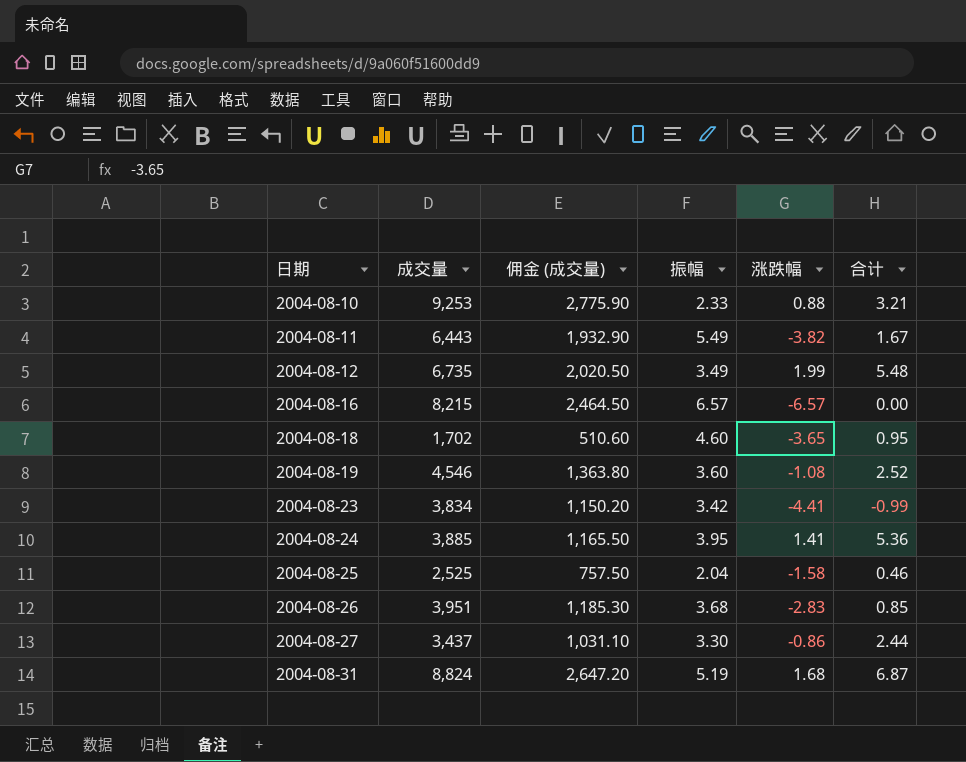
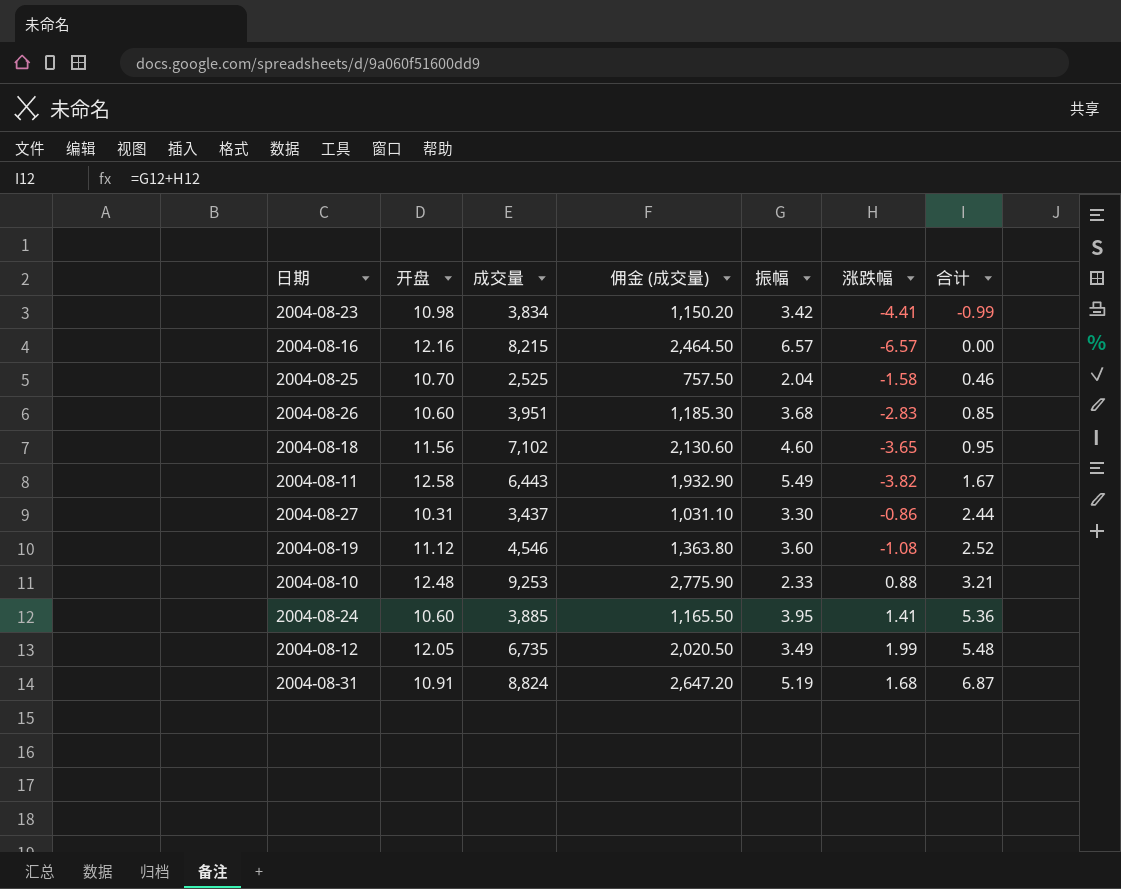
row order: 日期 ascending -> 合计 ascending
column 开盘 | position: none -> 2
2004-08-18 | 成交量: 1,702 -> 7,102
2004-08-18 | 佣金 (成交量): 510.60 -> 2,130.60

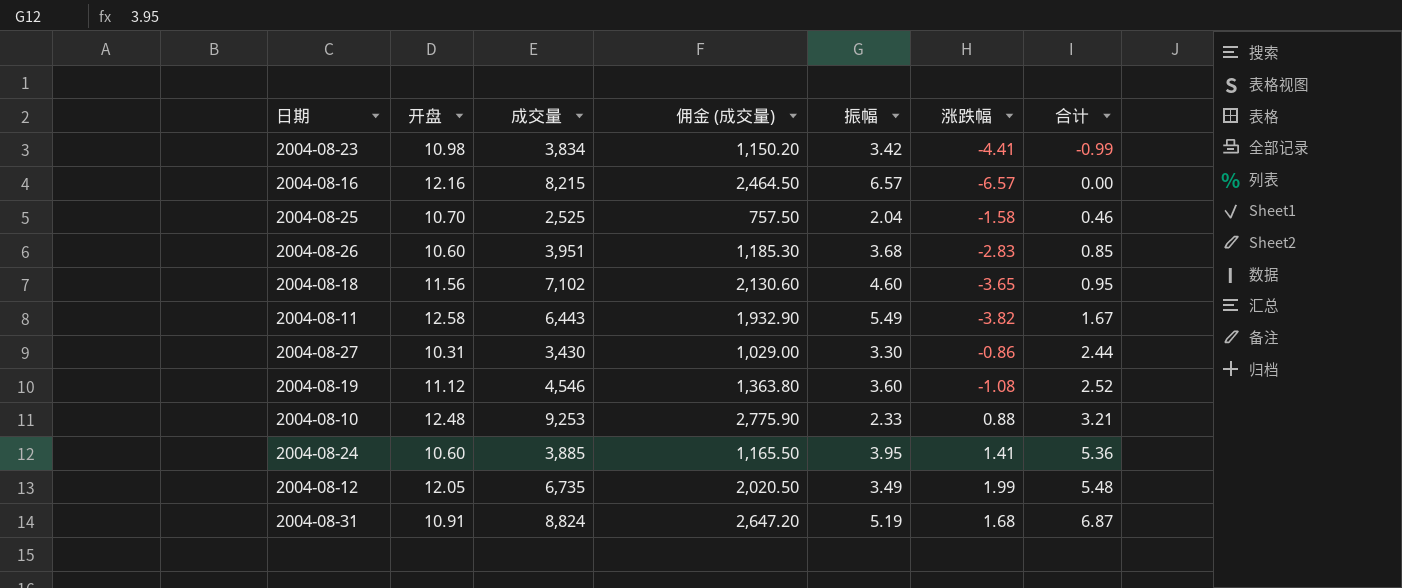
2004-08-27 | 成交量: 3,437 -> 3,430
2004-08-27 | 佣金 (成交量): 1,031.10 -> 1,029.00

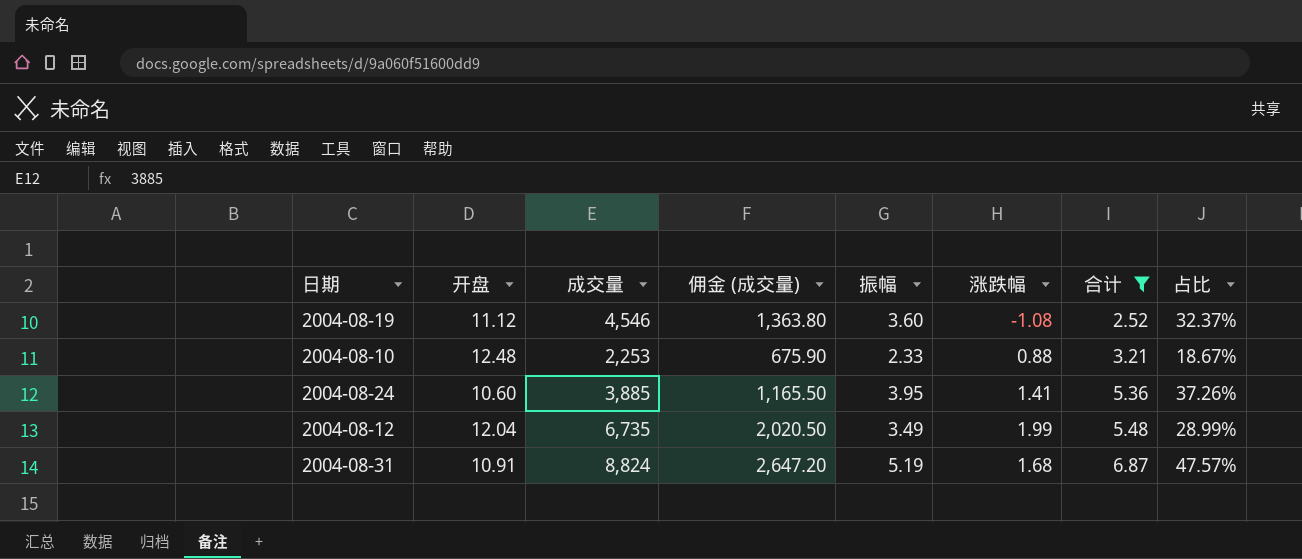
filter: none -> 合计 >= 2.52
column 占比 | formula: none -> [振幅] / [开盘]
2004-08-10 | 成交量: 9,253 -> 2,253
2004-08-10 | 佣金 (成交量): 2,775.90 -> 675.90
2004-08-12 | 开盘: 12.05 -> 12.04

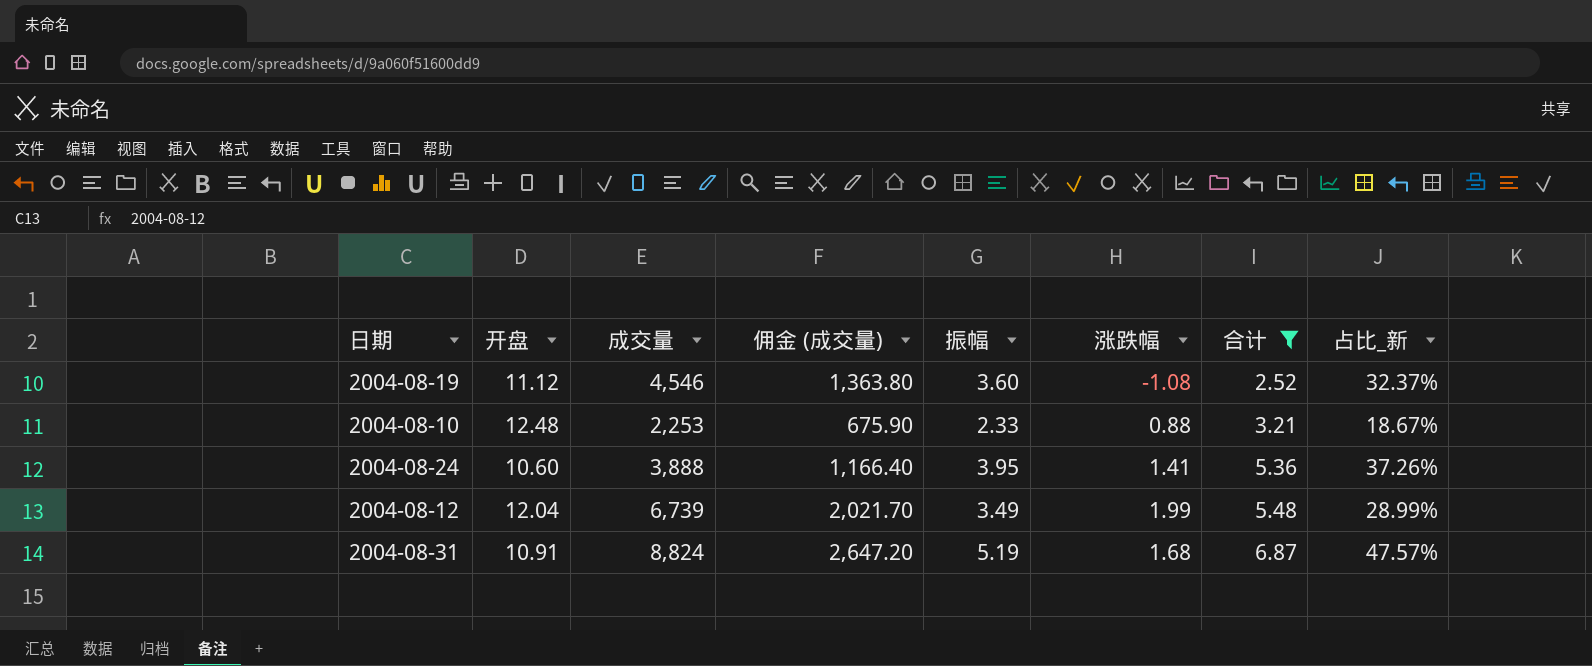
column name: 占比 -> 占比_新
2004-08-24 | 成交量: 3,885 -> 3,888
2004-08-24 | 佣金 (成交量): 1,165.50 -> 1,166.40
2004-08-12 | 成交量: 6,735 -> 6,739
2004-08-12 | 佣金 (成交量): 2,020.50 -> 2,021.70

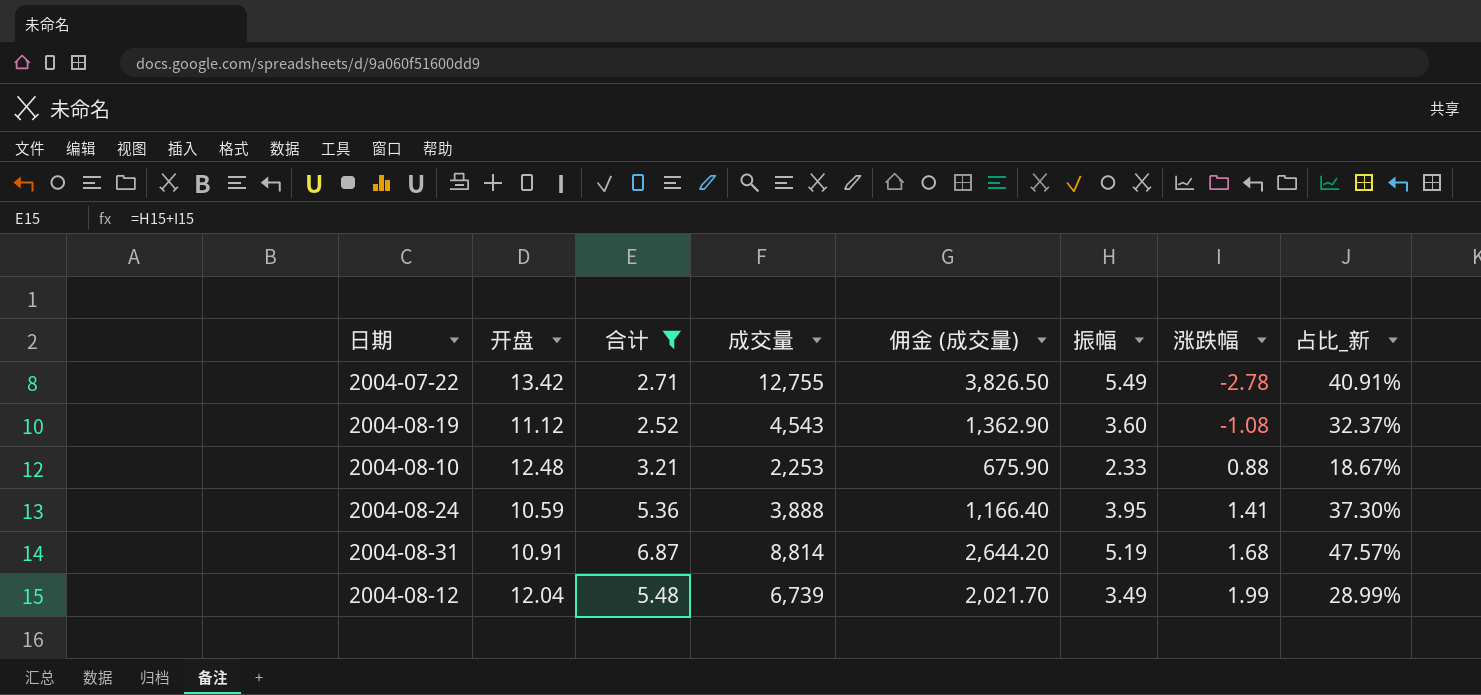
row order: 合计 ascending -> 涨跌幅 ascending
column 合计 | position: 7 -> 3
row 2004-07-22: none -> 13.42 | 2.71 | 12,755 | 3,826.50 | 5.49 | -2.78 | 40.91%
2004-08-19 | 成交量: 4,546 -> 4,543
2004-08-19 | 佣金 (成交量): 1,363.80 -> 1,362.90
2004-08-24 | 开盘: 10.60 -> 10.59
2004-08-24 | 占比_新: 37.26% -> 37.30%
2004-08-31 | 成交量: 8,824 -> 8,814
2004-08-31 | 佣金 (成交量): 2,647.20 -> 2,644.20

